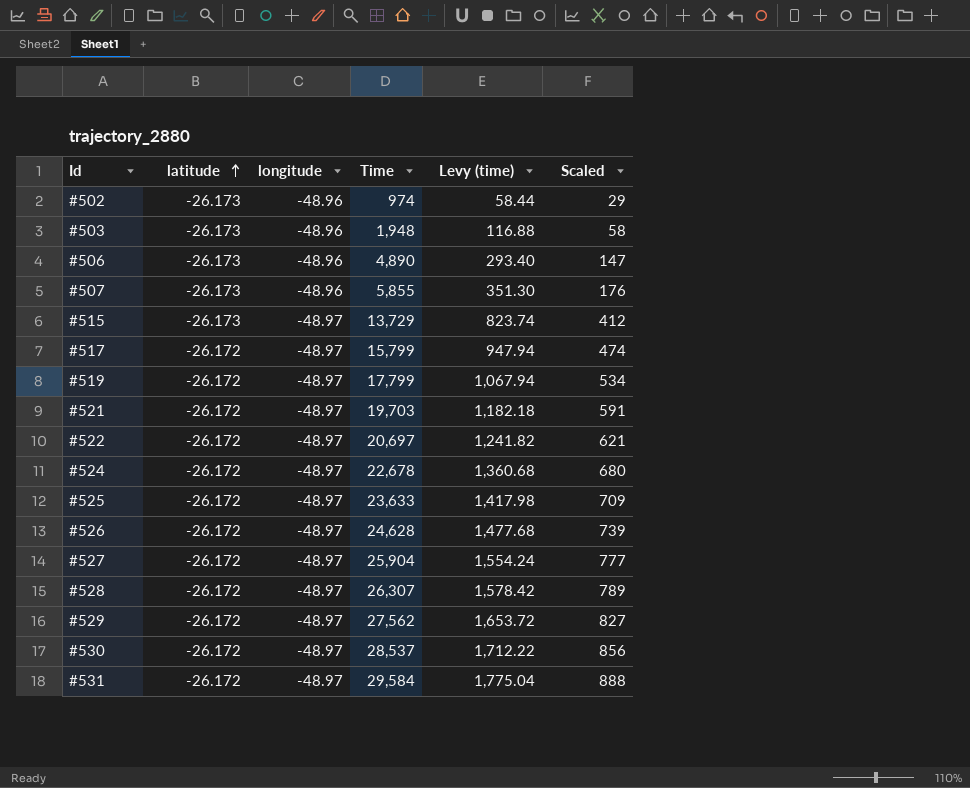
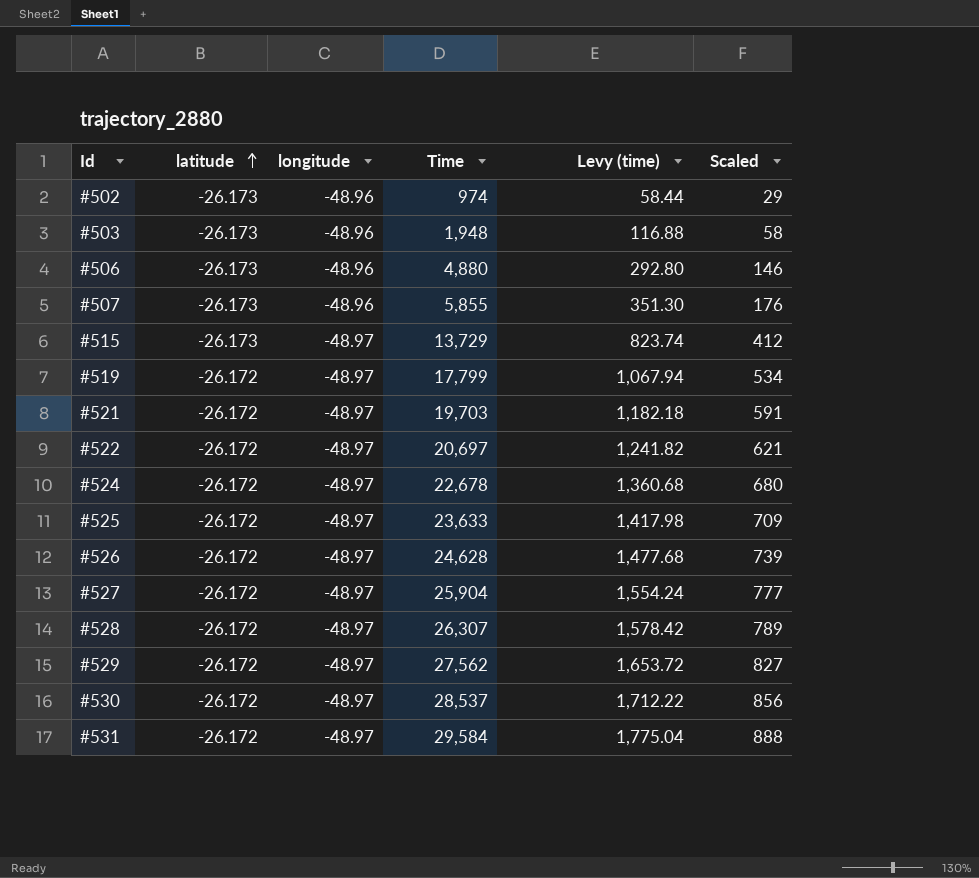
row #517: -26.172 | -48.97 | 15,799 | 947.94 | 474 -> none
#506 | Time: 4,890 -> 4,880
#506 | Levy (time): 293.40 -> 292.80
#506 | Scaled: 147 -> 146

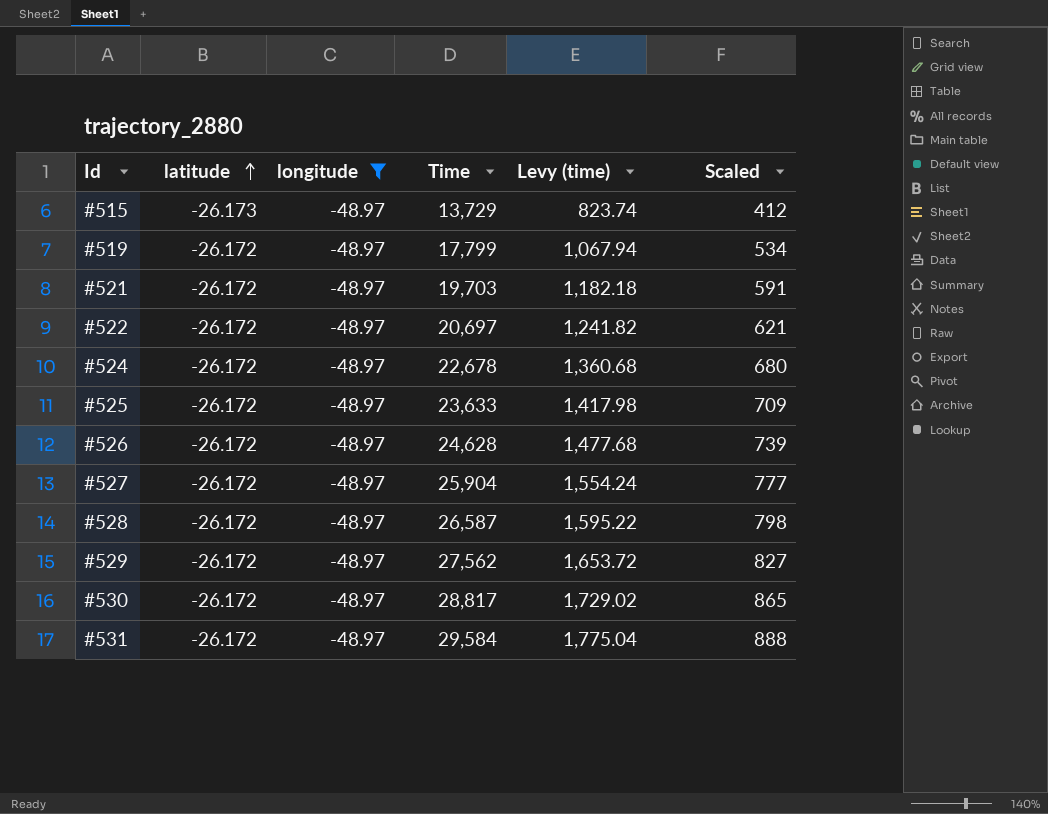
filter: none -> longitude = -48.97
#528 | Time: 26,307 -> 26,587
#528 | Levy (time): 1,578.42 -> 1,595.22
#528 | Scaled: 789 -> 798
#530 | Time: 28,537 -> 28,817
#530 | Levy (time): 1,712.22 -> 1,729.02
#530 | Scaled: 856 -> 865

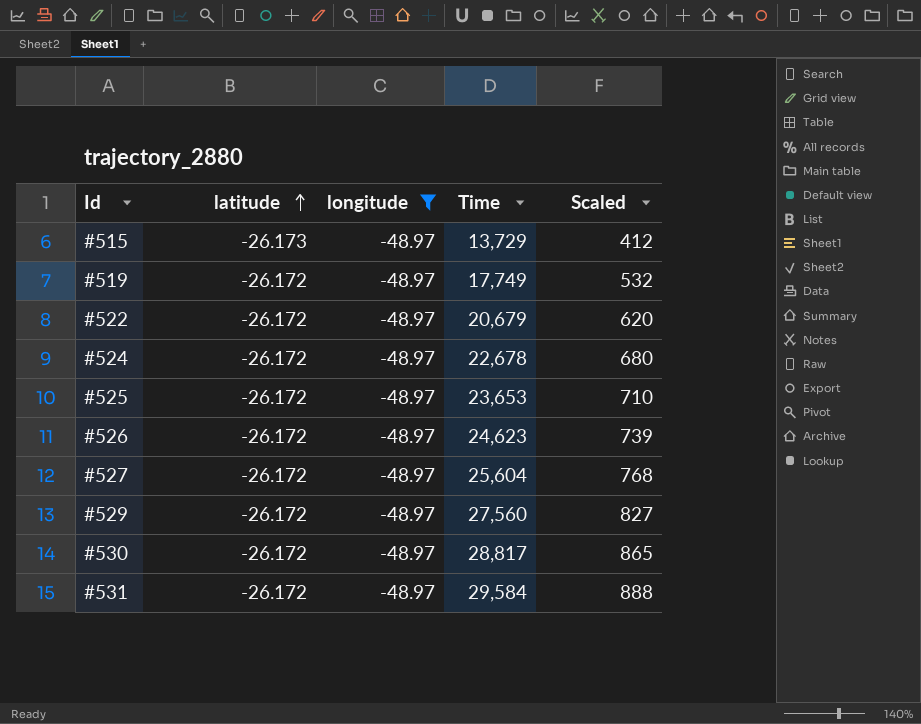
column Levy (time) | formula: [Time] * 0.06 -> none
row #521: -26.172 | -48.97 | 19,703 | 1,182.18 | 591 -> none
row #528: -26.172 | -48.97 | 26,587 | 1,595.22 | 798 -> none
#519 | Time: 17,799 -> 17,749
#519 | Scaled: 534 -> 532
#522 | Time: 20,697 -> 20,679
#522 | Scaled: 621 -> 620
#525 | Time: 23,633 -> 23,653
#525 | Scaled: 709 -> 710
#526 | Time: 24,628 -> 24,623
#527 | Time: 25,904 -> 25,604
#527 | Scaled: 777 -> 768
#529 | Time: 27,562 -> 27,560

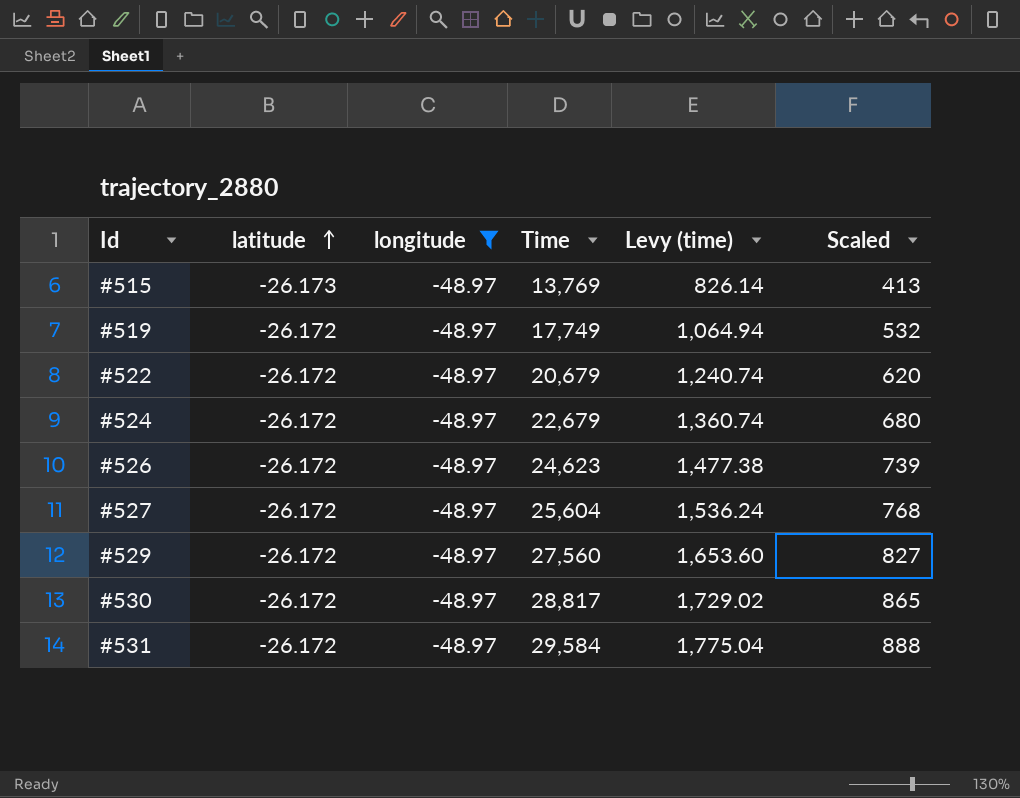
column Levy (time) | formula: none -> [Time] * 0.06
row #525: -26.172 | -48.97 | 23,653 | 710 -> none
#515 | Time: 13,729 -> 13,769
#515 | Scaled: 412 -> 413
#524 | Time: 22,678 -> 22,679

